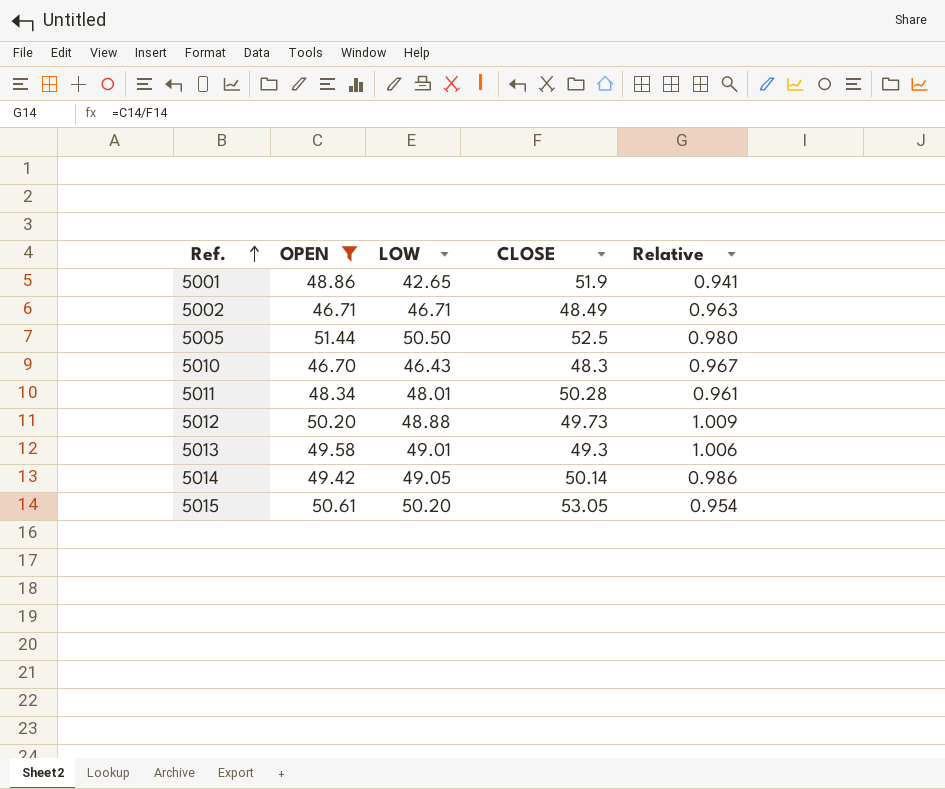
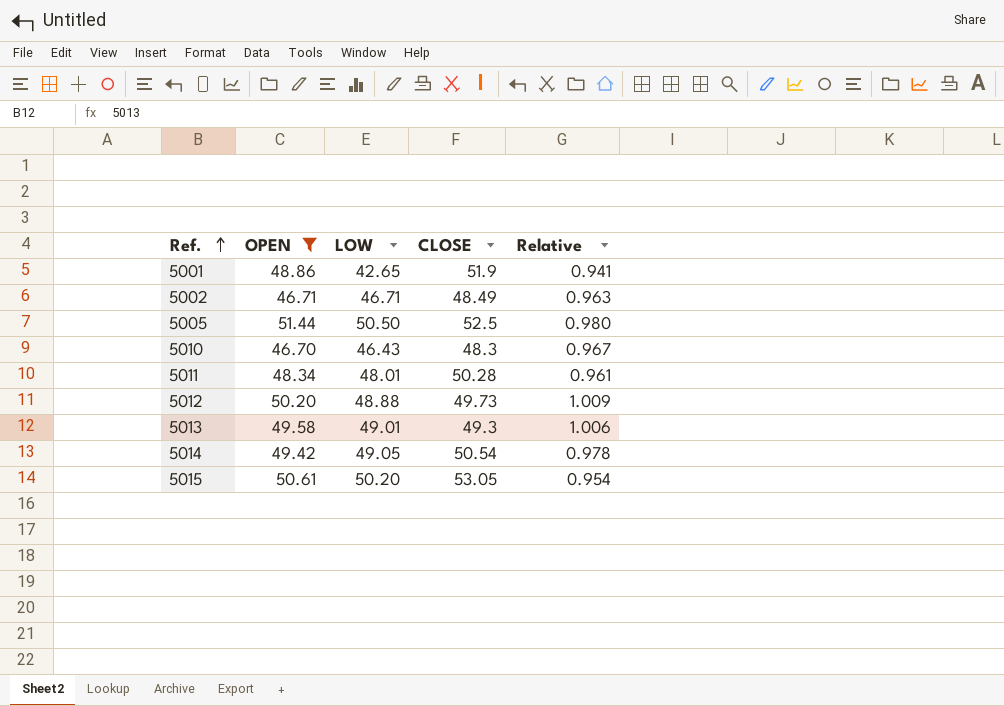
5014 | CLOSE: 50.14 -> 50.54
5014 | Relative: 0.986 -> 0.978

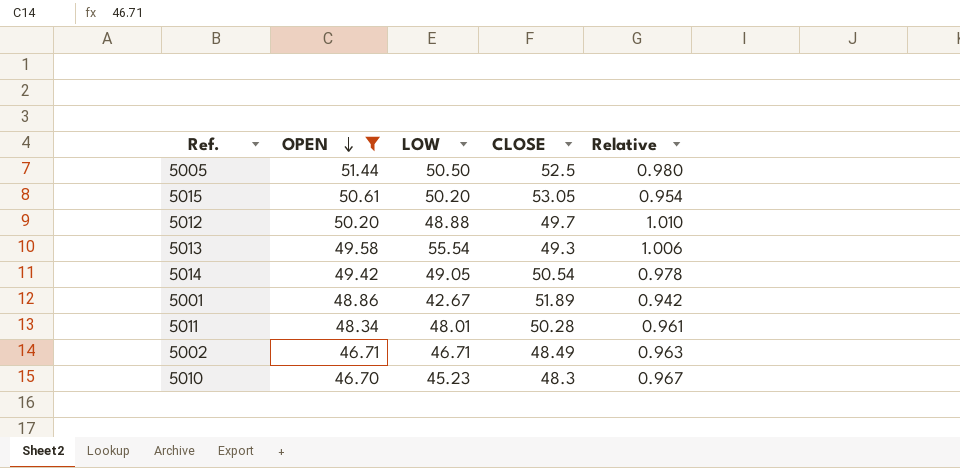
row order: Ref. ascending -> OPEN descending
5012 | CLOSE: 49.73 -> 49.7
5012 | Relative: 1.009 -> 1.010
5013 | LOW: 49.01 -> 55.54
5001 | LOW: 42.65 -> 42.67
5001 | CLOSE: 51.9 -> 51.89
5001 | Relative: 0.941 -> 0.942
5010 | LOW: 46.43 -> 45.23

